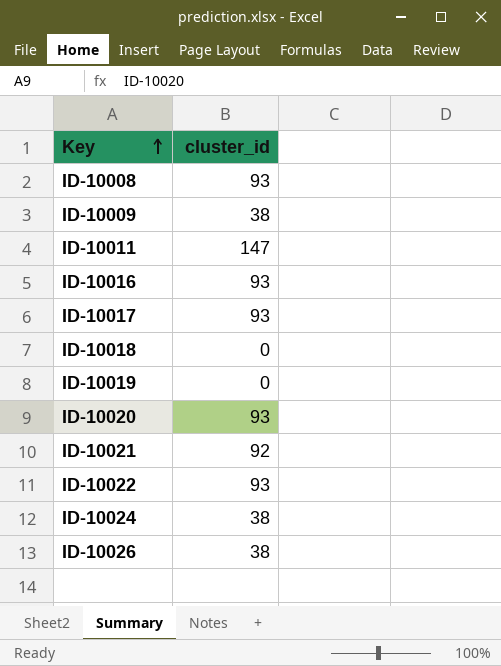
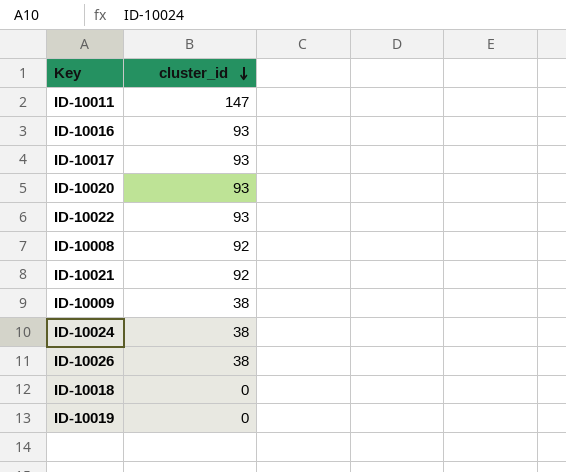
row order: Key ascending -> cluster_id descending
ID-10008 | cluster_id: 93 -> 92

